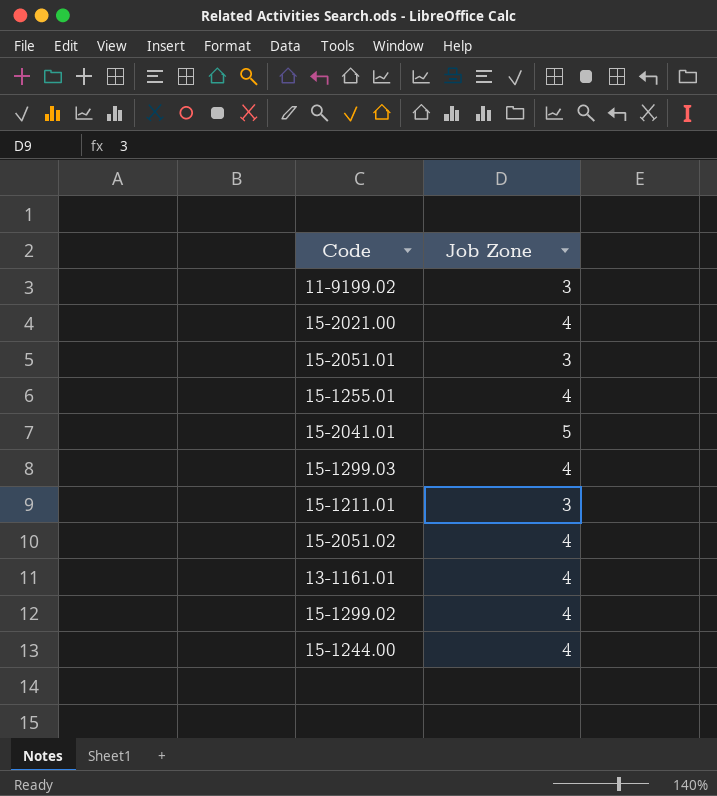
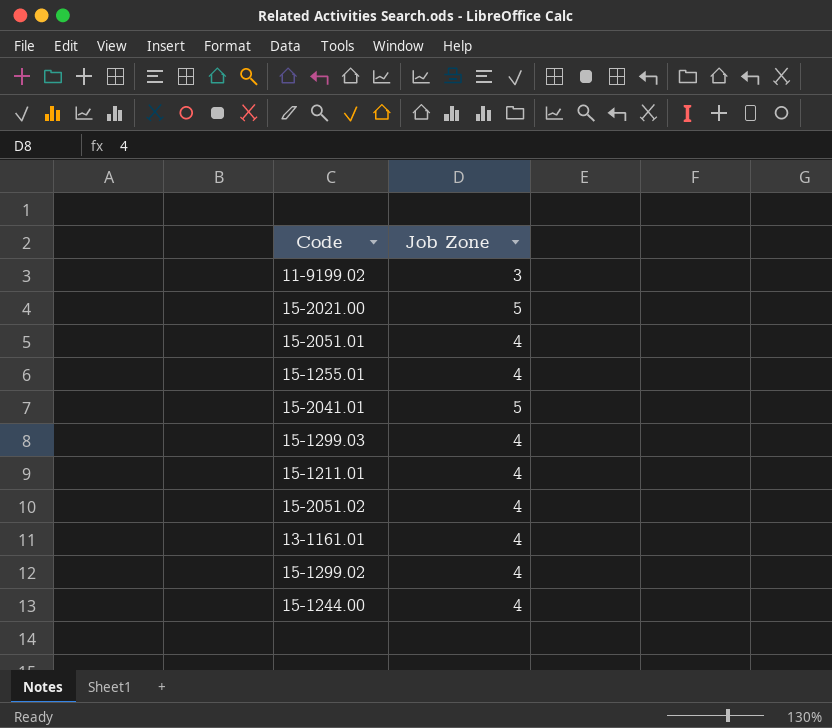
15-2021.00 | Job Zone: 4 -> 5
15-2051.01 | Job Zone: 3 -> 4
15-1211.01 | Job Zone: 3 -> 4

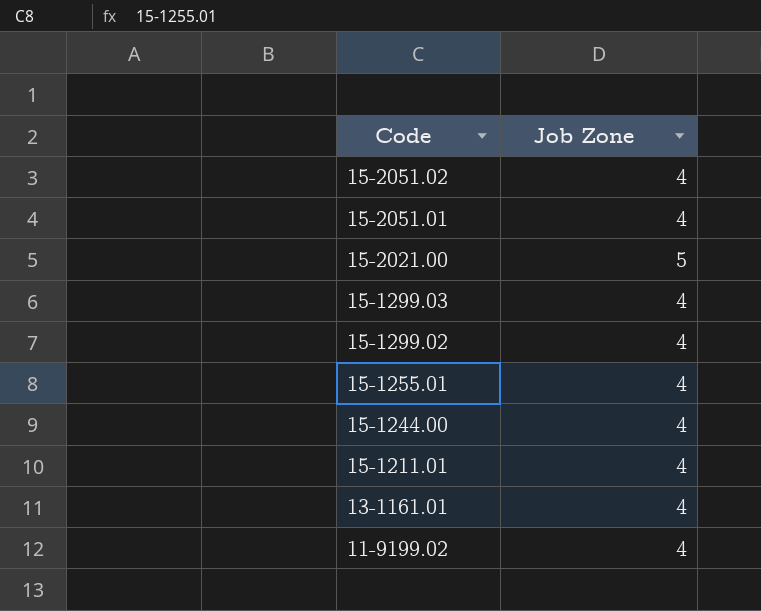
row order: none -> Code descending
row 15-2041.01: 5 -> none
11-9199.02 | Job Zone: 3 -> 4

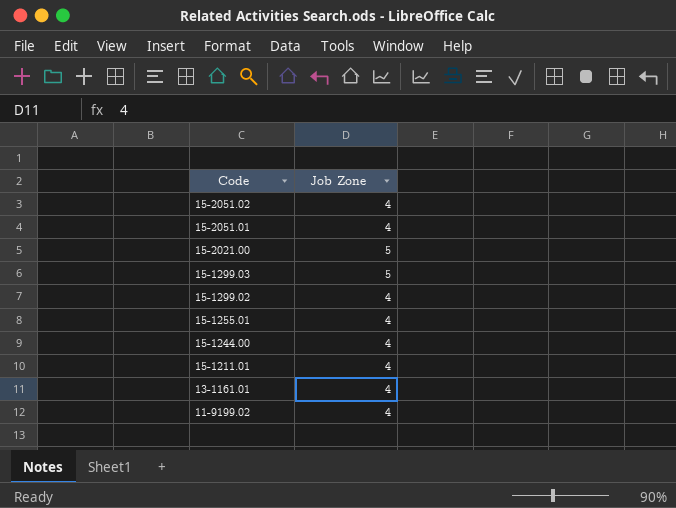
15-1299.03 | Job Zone: 4 -> 5

